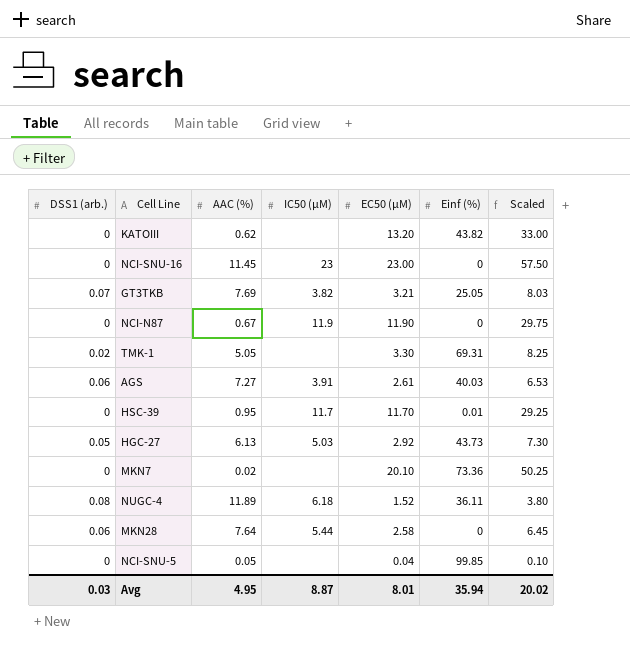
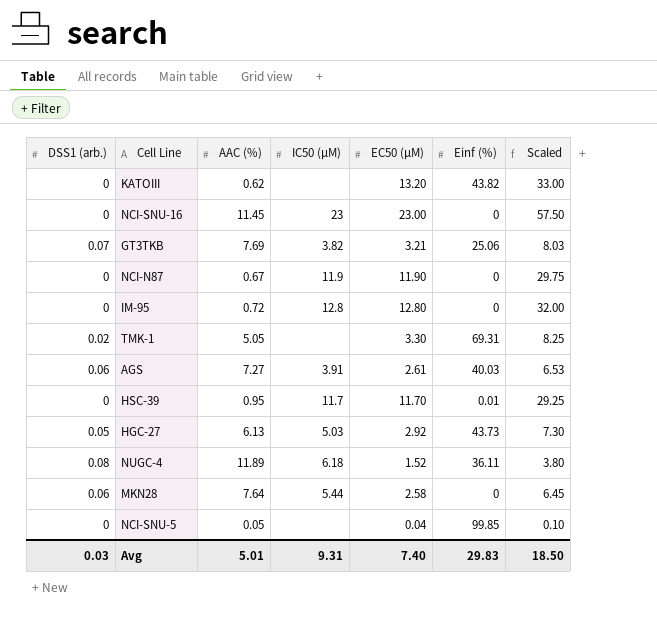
row MKN7: 0 | 0.02 | none | 20.10 | 73.36 | 50.25 -> none
GT3TKB | Einf (%): 25.05 -> 25.06
row IM-95: none -> 0 | 0.72 | 12.8 | 12.80 | 0 | 32.00
Avg | AAC (%): 4.95 -> 5.01
Avg | IC50 (µM): 8.87 -> 9.31
Avg | EC50 (µM): 8.01 -> 7.40
Avg | Einf (%): 35.94 -> 29.83
Avg | Scaled: 20.02 -> 18.50

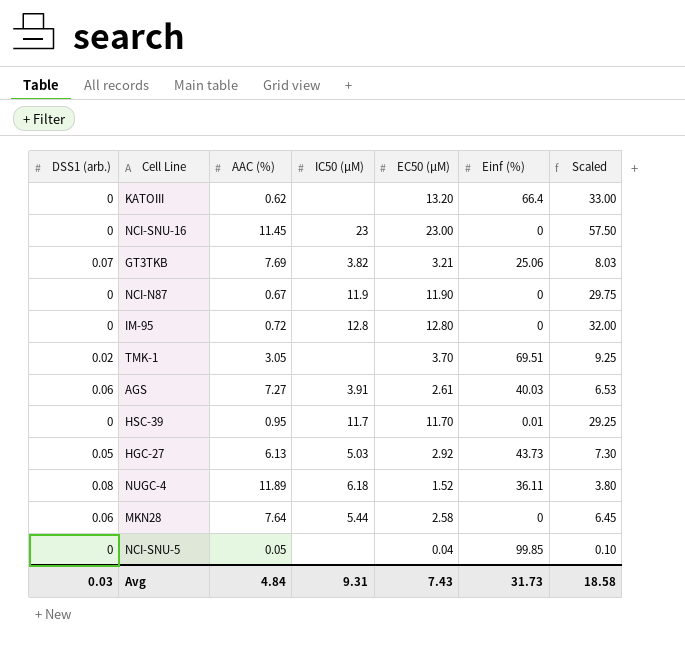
KATOIII | Einf (%): 43.82 -> 66.4
TMK-1 | AAC (%): 5.05 -> 3.05
TMK-1 | EC50 (µM): 3.30 -> 3.70
TMK-1 | Einf (%): 69.31 -> 69.51
TMK-1 | Scaled: 8.25 -> 9.25
Avg | AAC (%): 5.01 -> 4.84
Avg | EC50 (µM): 7.40 -> 7.43
Avg | Einf (%): 29.83 -> 31.73
Avg | Scaled: 18.50 -> 18.58

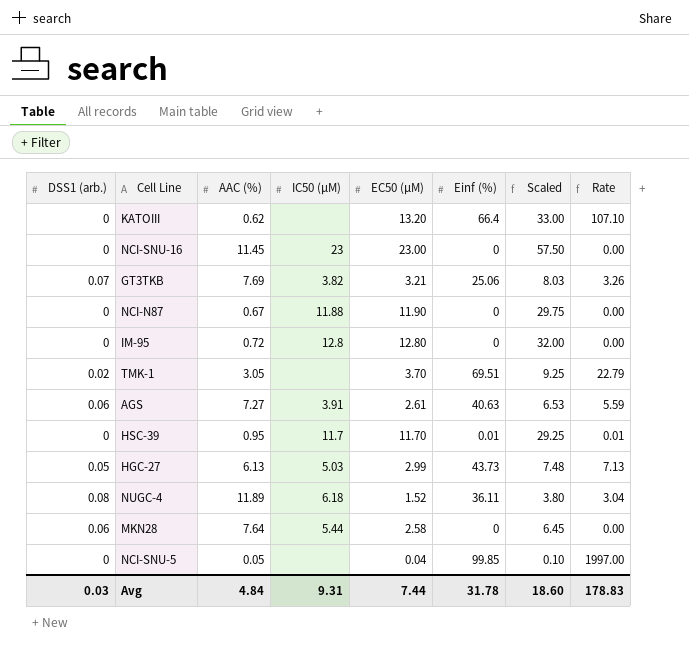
column Rate | formula: none -> [Einf (%)] / [AAC (%)]
NCI-N87 | IC50 (µM): 11.9 -> 11.88
AGS | Einf (%): 40.03 -> 40.63
HGC-27 | EC50 (µM): 2.92 -> 2.99
HGC-27 | Scaled: 7.30 -> 7.48
Avg | EC50 (µM): 7.43 -> 7.44
Avg | Einf (%): 31.73 -> 31.78
Avg | Scaled: 18.58 -> 18.60

